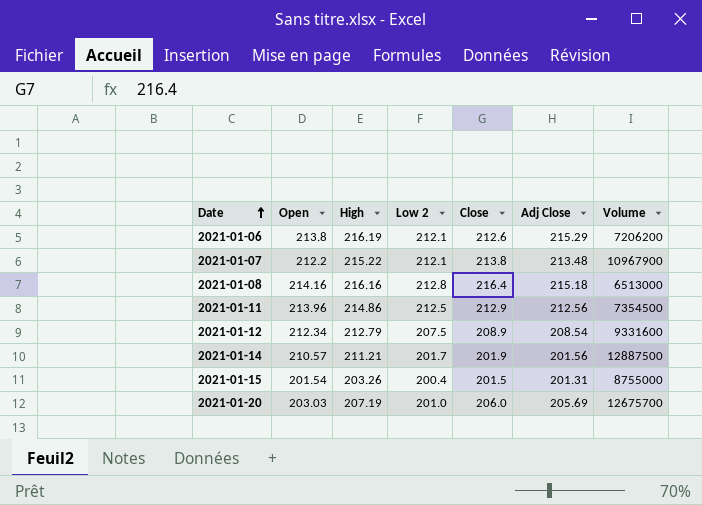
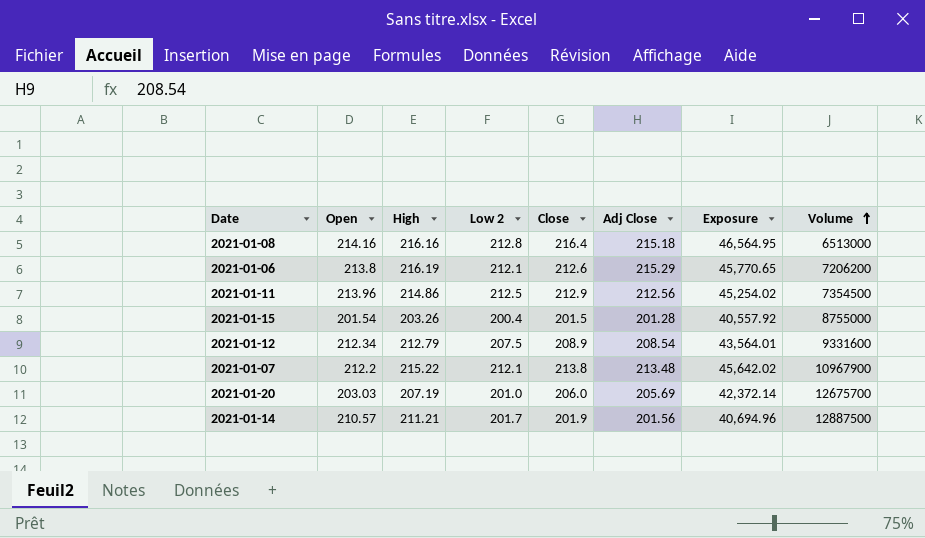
row order: Date ascending -> Volume ascending
column Exposure | formula: none -> [Close] * [Adj Close]
2021-01-15 | Adj Close: 201.31 -> 201.28

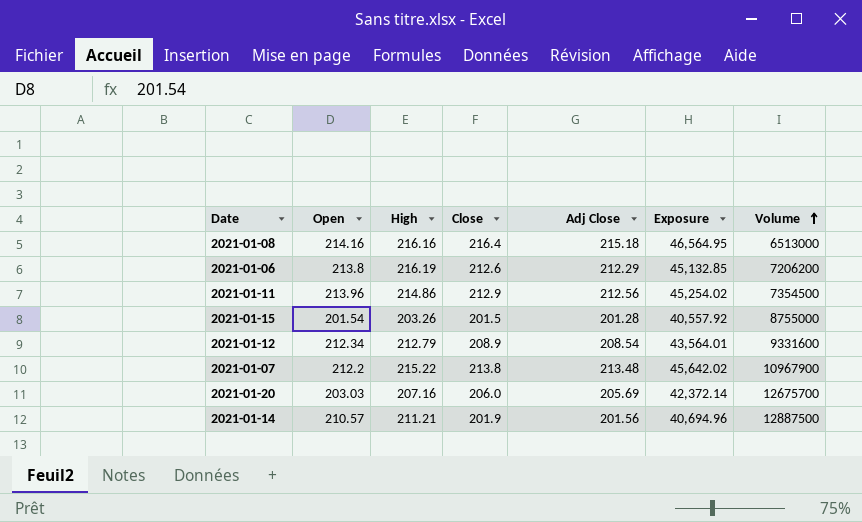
column Low 2 | position: 4 -> none
2021-01-06 | Adj Close: 215.29 -> 212.29
2021-01-06 | Exposure: 45,770.65 -> 45,132.85
2021-01-20 | High: 207.19 -> 207.16

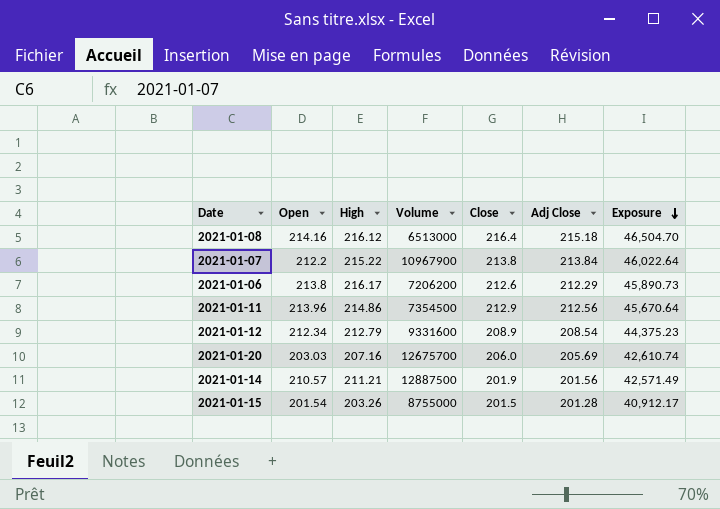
row order: Volume ascending -> Exposure descending
column Volume | position: 7 -> 4
column Exposure | formula: [Close] * [Adj Close] -> [High] * [Adj Close]
2021-01-08 | High: 216.16 -> 216.12
2021-01-07 | Adj Close: 213.48 -> 213.84
2021-01-06 | High: 216.19 -> 216.17

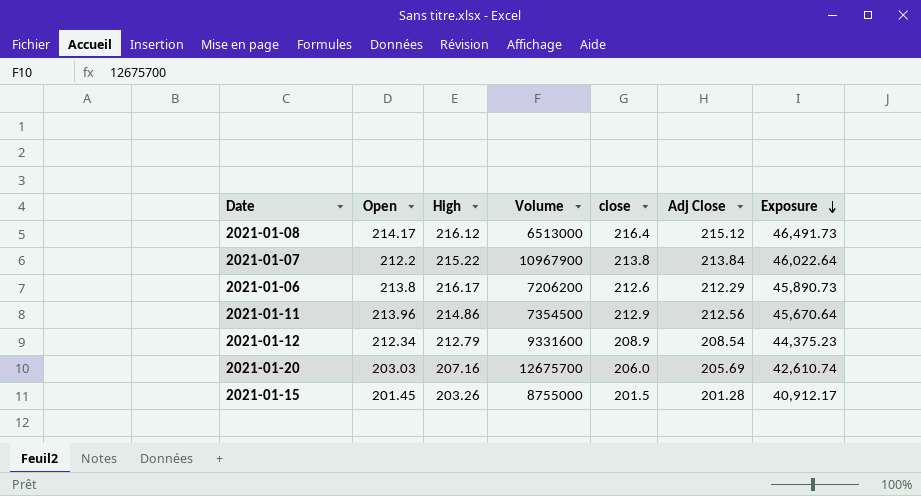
column name: Close -> close
row 2021-01-14: 210.57 | 211.21 | 12887500 | 201.9 | 201.56 | 42,571.49 -> none
2021-01-08 | Open: 214.16 -> 214.17
2021-01-08 | Adj Close: 215.18 -> 215.12
2021-01-08 | Exposure: 46,504.70 -> 46,491.73
2021-01-15 | Open: 201.54 -> 201.45

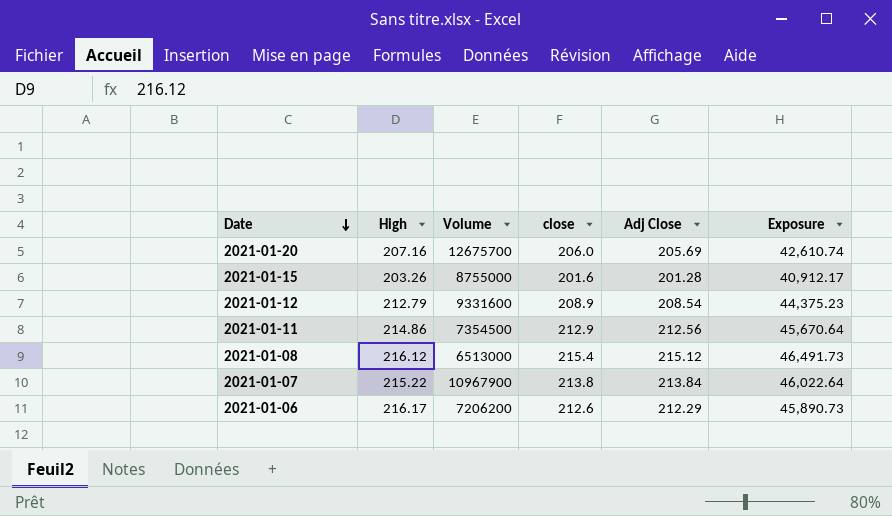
row order: Exposure descending -> Date descending
column Open | position: 2 -> none
2021-01-15 | close: 201.5 -> 201.6
2021-01-08 | close: 216.4 -> 215.4

